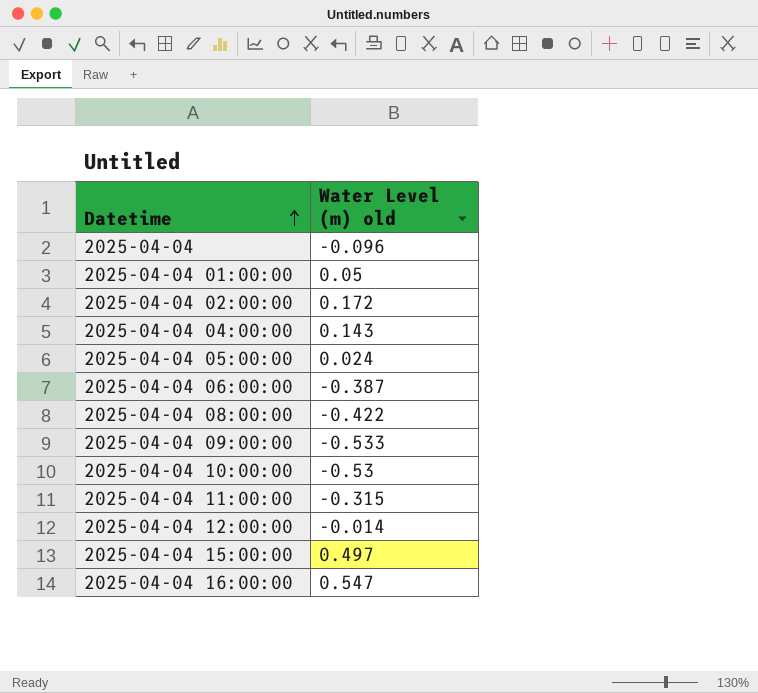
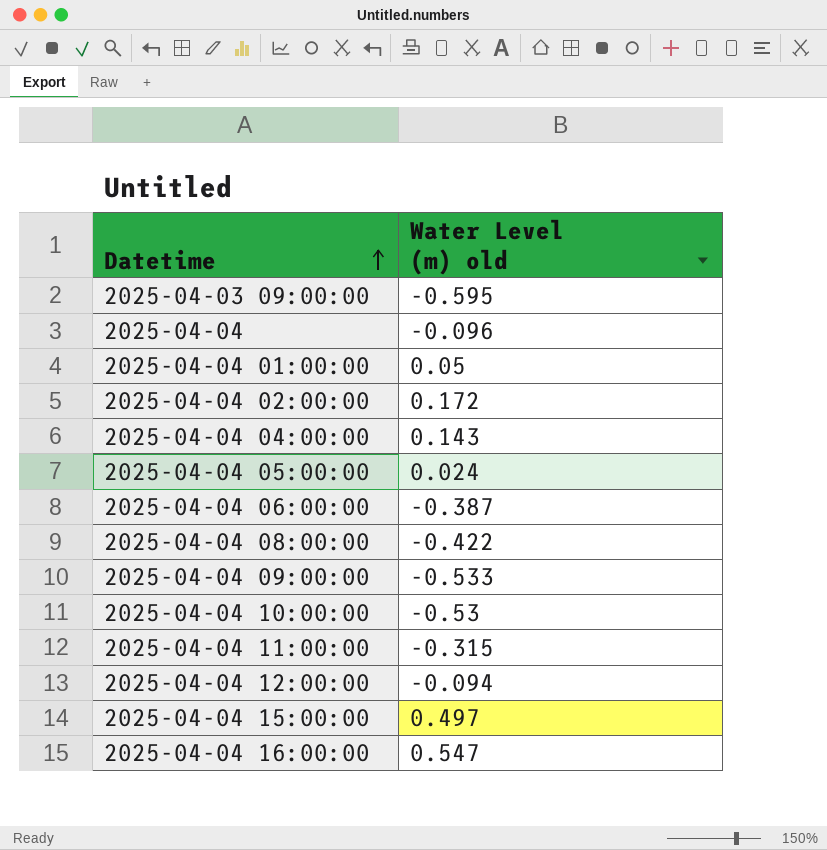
row 2025-04-03 09:00:00: none -> -0.595
2025-04-04 12:00:00 | Water Level (m) old: -0.014 -> -0.094

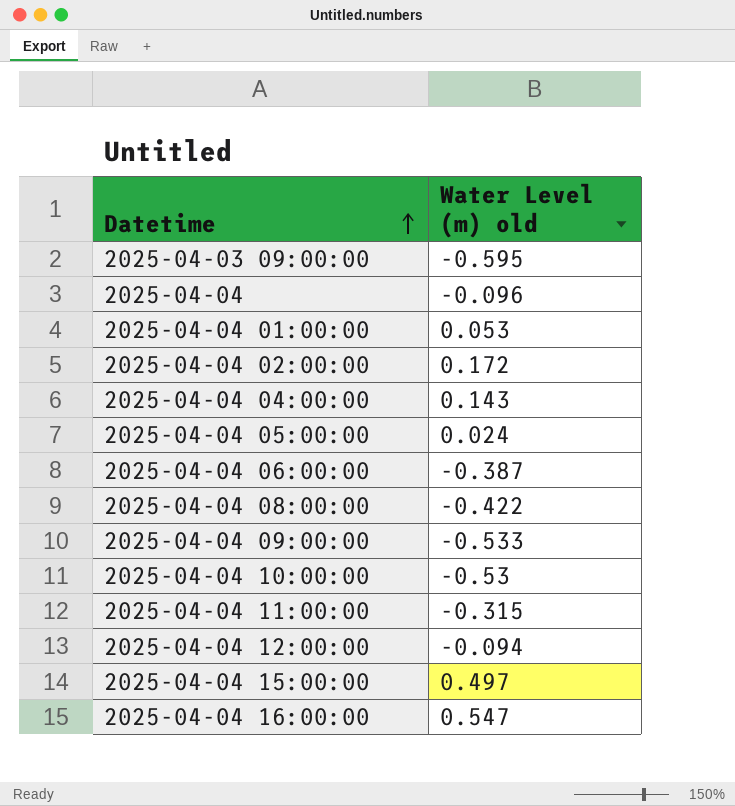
2025-04-04 01:00:00 | Water Level (m) old: 0.05 -> 0.053

